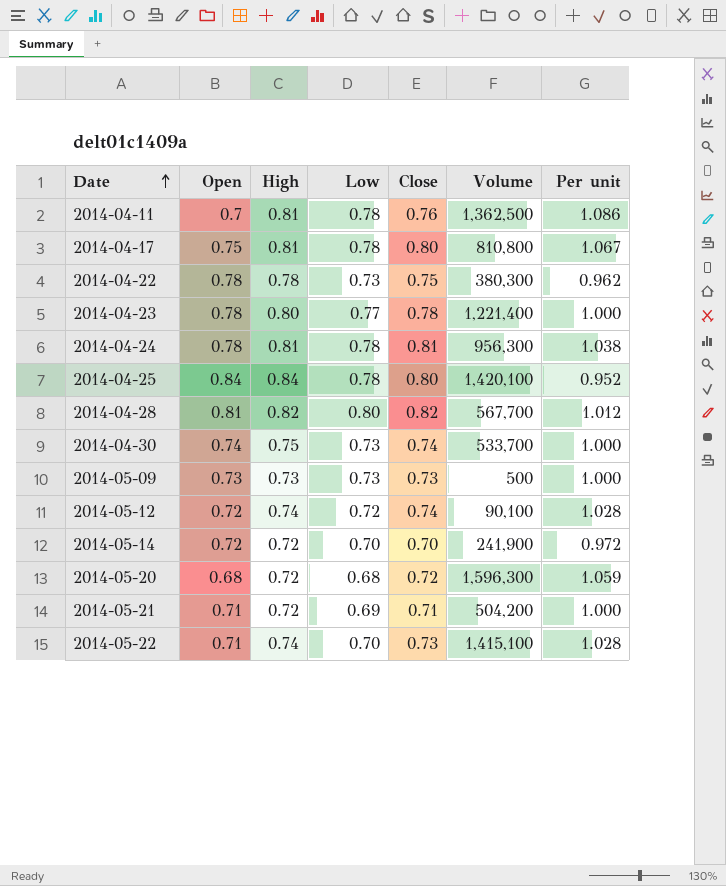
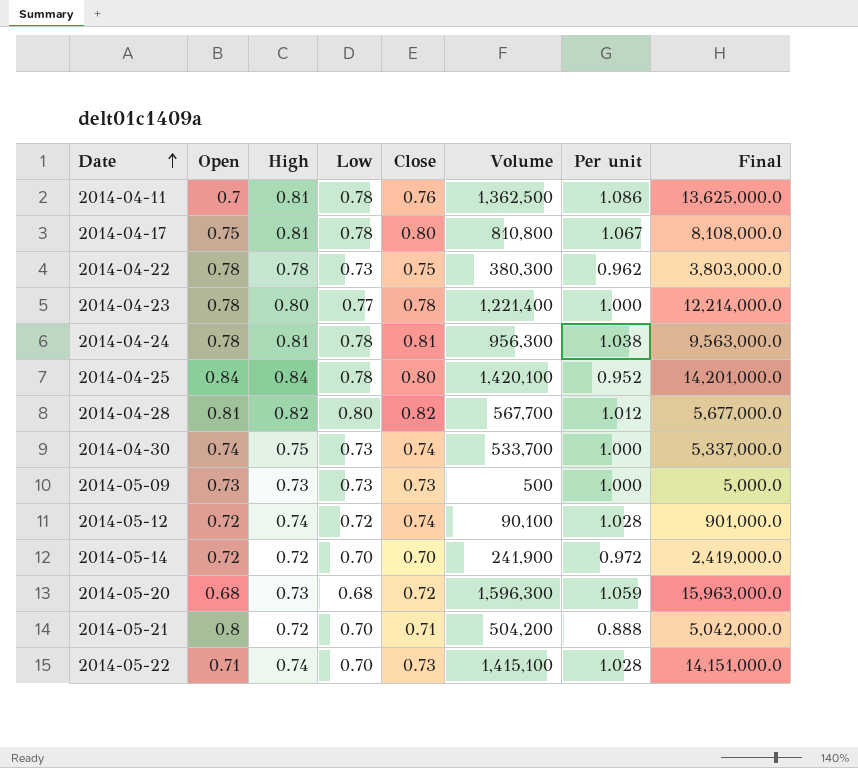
column Final | formula: none -> [Volume] * 10
2014-05-20 | High: 0.72 -> 0.73
2014-05-21 | Open: 0.71 -> 0.8
2014-05-21 | Low: 0.69 -> 0.70
2014-05-21 | Per unit: 1.000 -> 0.888

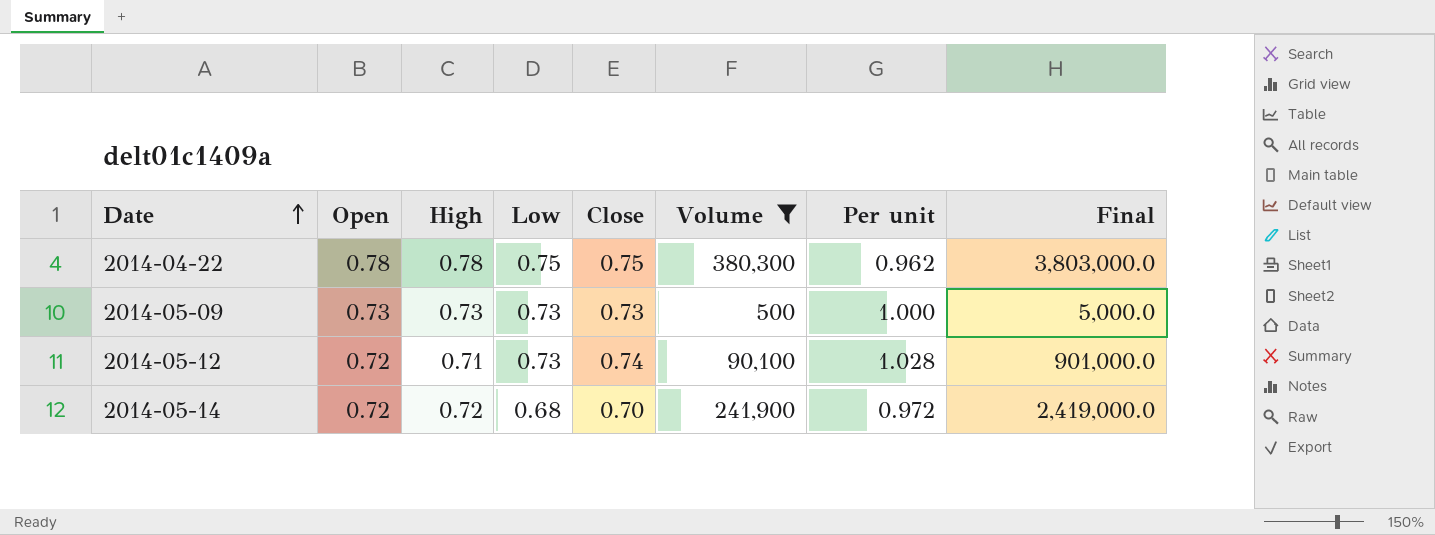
filter: none -> Volume <= 380,300
2014-04-22 | Low: 0.73 -> 0.75
2014-05-12 | High: 0.74 -> 0.71
2014-05-12 | Low: 0.72 -> 0.73
2014-05-14 | Low: 0.70 -> 0.68

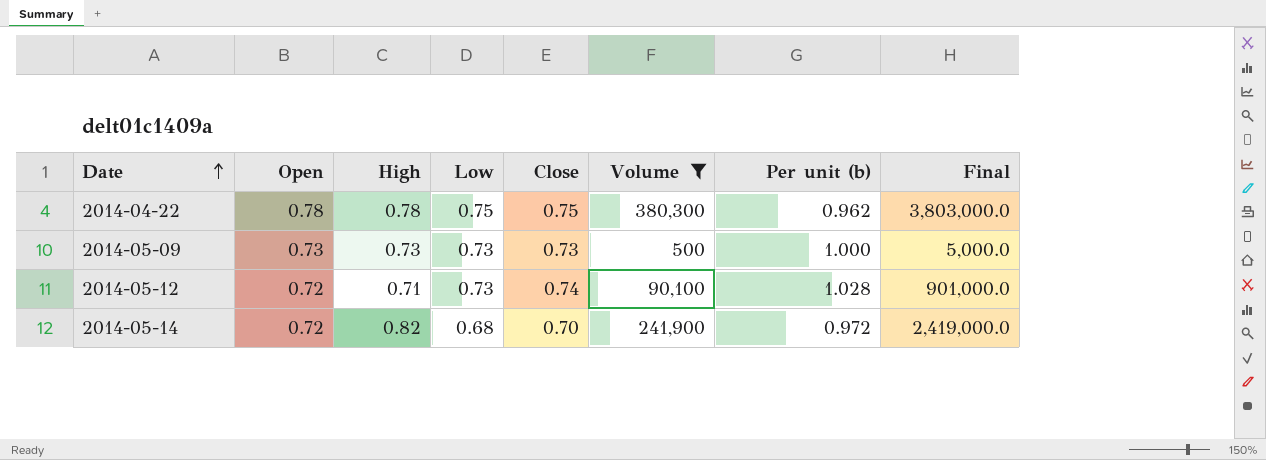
column name: Per unit -> Per unit (b)
2014-05-14 | High: 0.72 -> 0.82

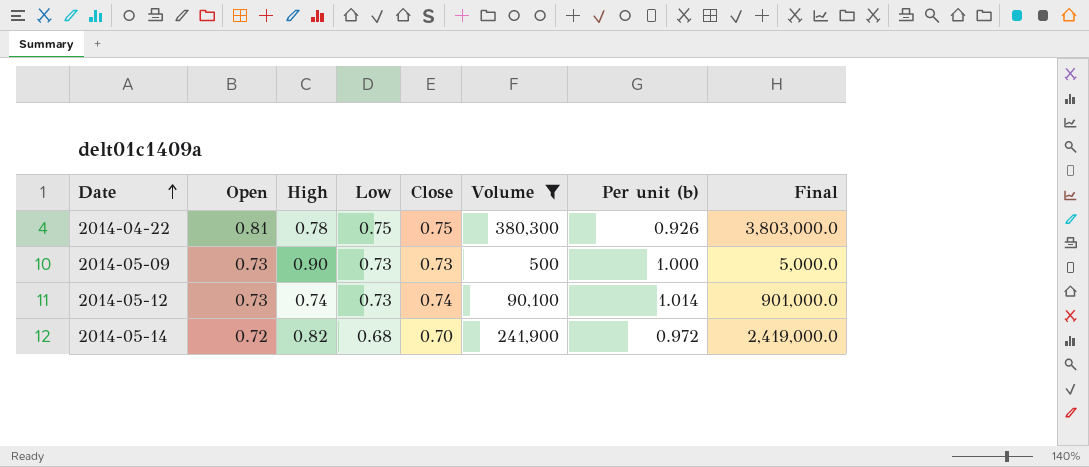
2014-04-22 | Open: 0.78 -> 0.81
2014-04-22 | Per unit (b): 0.962 -> 0.926
2014-05-09 | High: 0.73 -> 0.90
2014-05-12 | Open: 0.72 -> 0.73
2014-05-12 | High: 0.71 -> 0.74
2014-05-12 | Per unit (b): 1.028 -> 1.014

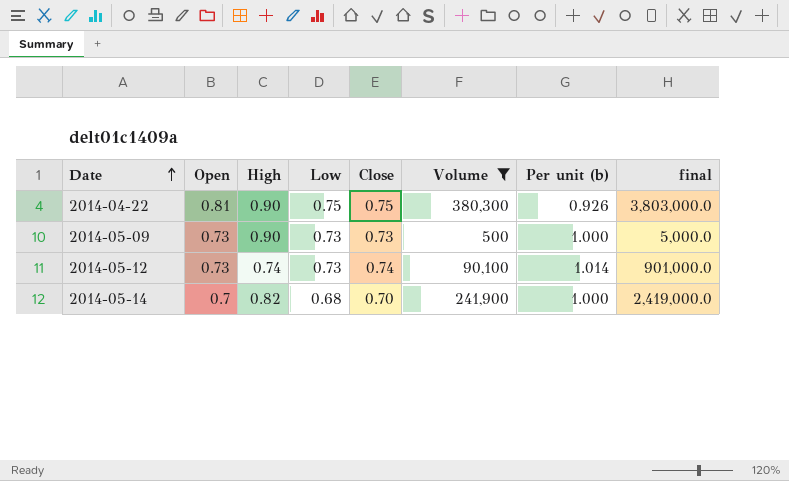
column name: Final -> final
2014-04-22 | High: 0.78 -> 0.90
2014-05-14 | Open: 0.72 -> 0.7
2014-05-14 | Per unit (b): 0.972 -> 1.000

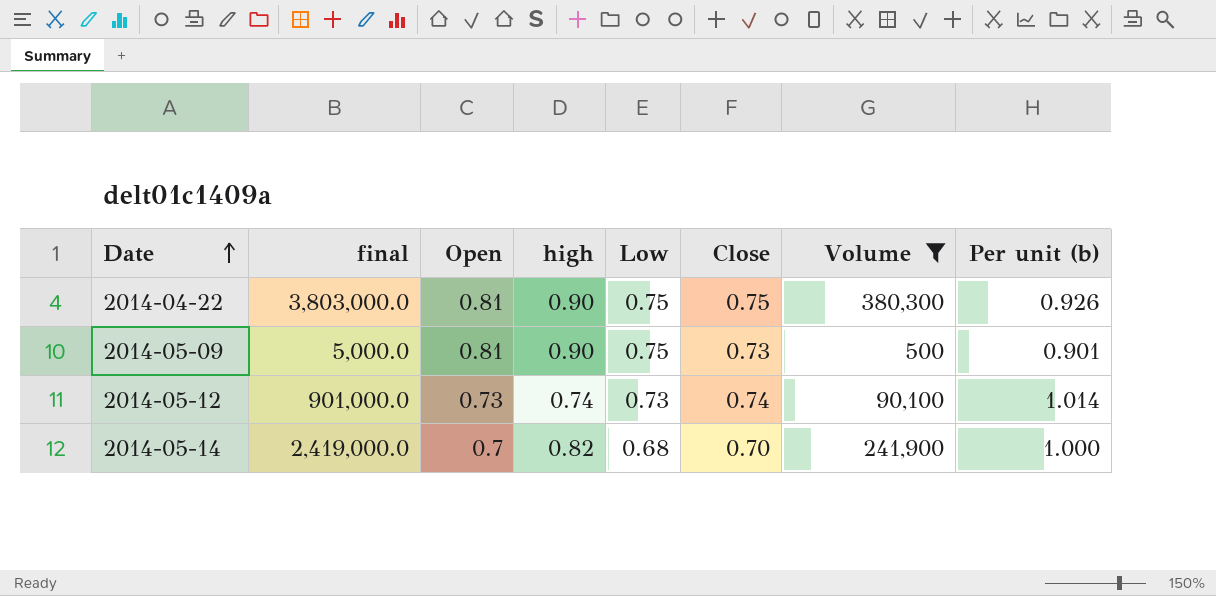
column final | position: 8 -> 2
column name: High -> high
2014-05-09 | Open: 0.73 -> 0.81
2014-05-09 | Low: 0.73 -> 0.75
2014-05-09 | Per unit (b): 1.000 -> 0.901

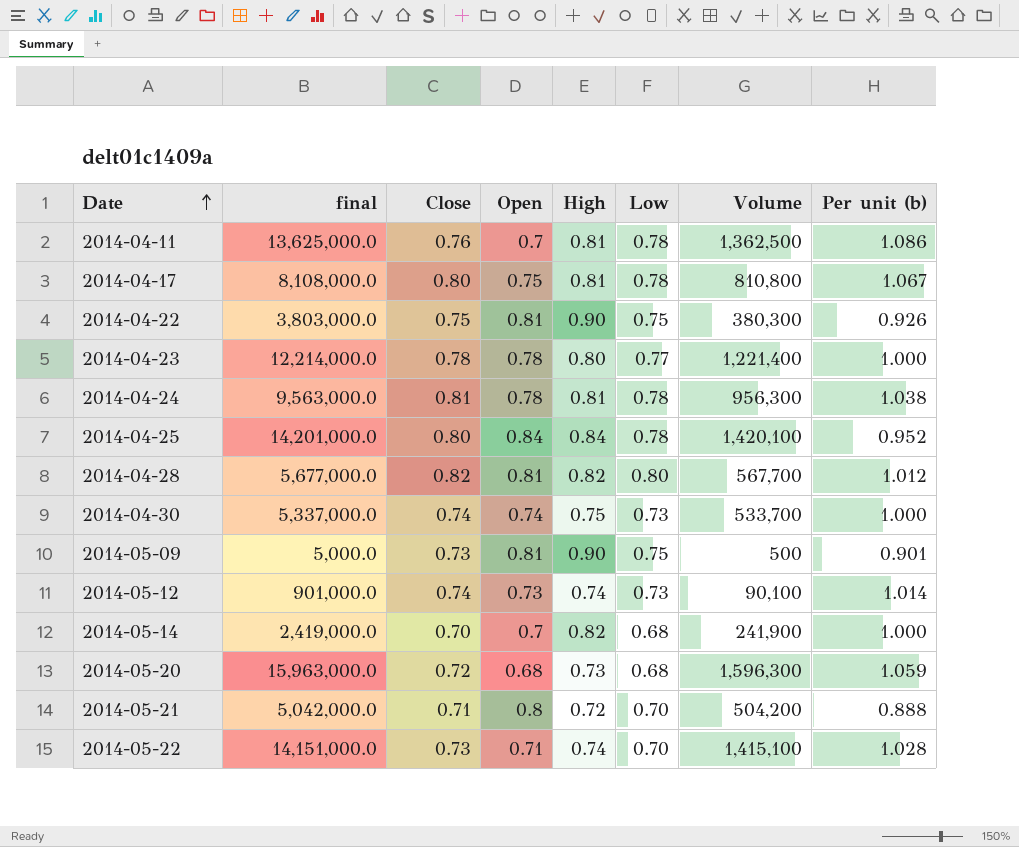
filter: Volume <= 380,300 -> none
column Close | position: 6 -> 3
column name: high -> High

